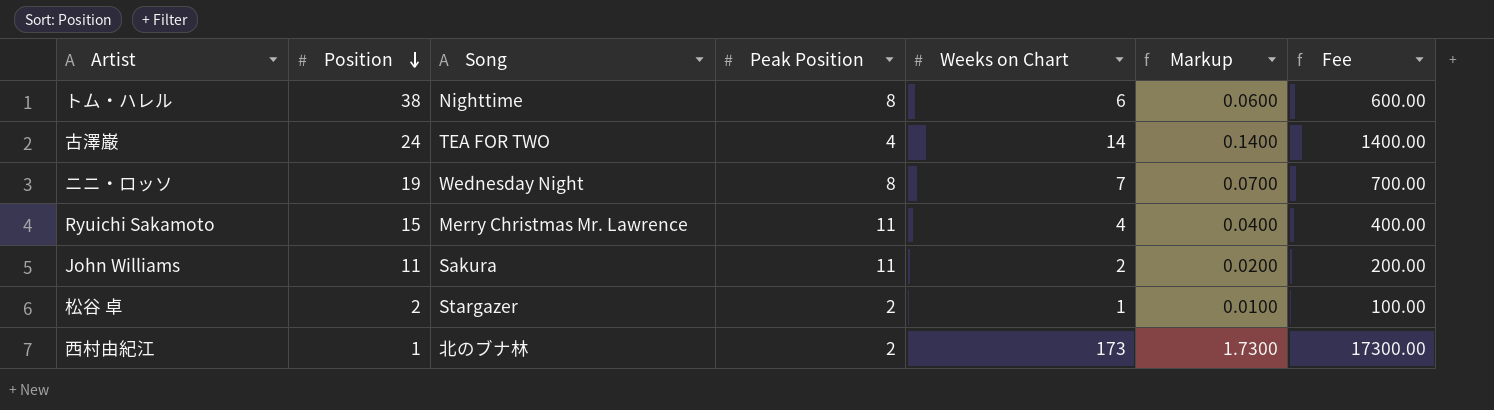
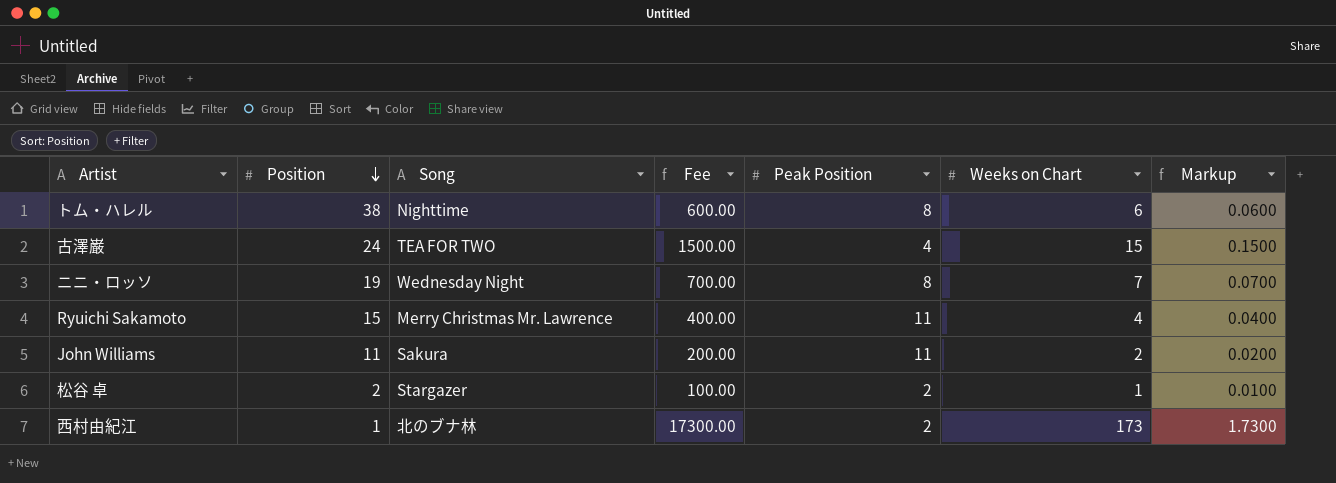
column Fee | position: 7 -> 4
古澤巌 | Fee: 1400.00 -> 1500.00
古澤巌 | Weeks on Chart: 14 -> 15
古澤巌 | Markup: 0.1400 -> 0.1500

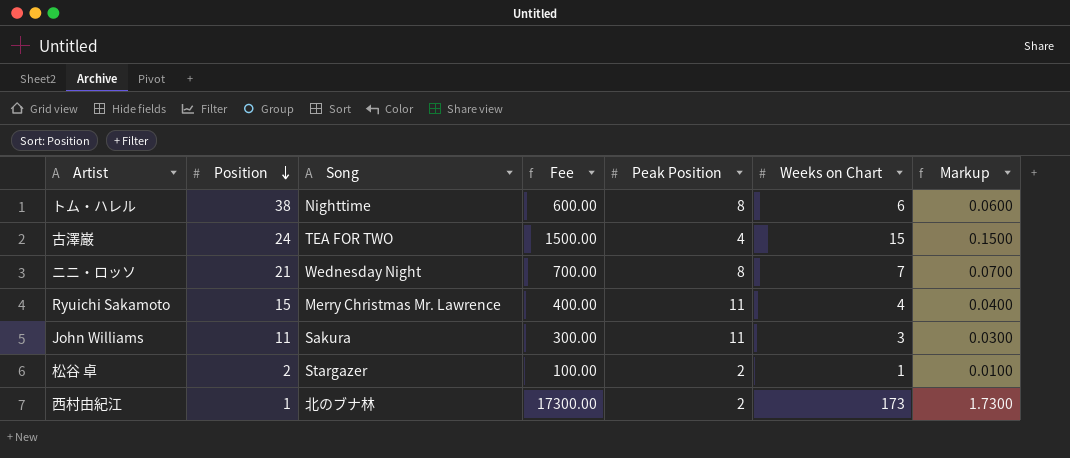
ニニ・ロッソ | Position: 19 -> 21
John Williams | Fee: 200.00 -> 300.00
John Williams | Weeks on Chart: 2 -> 3
John Williams | Markup: 0.0200 -> 0.0300

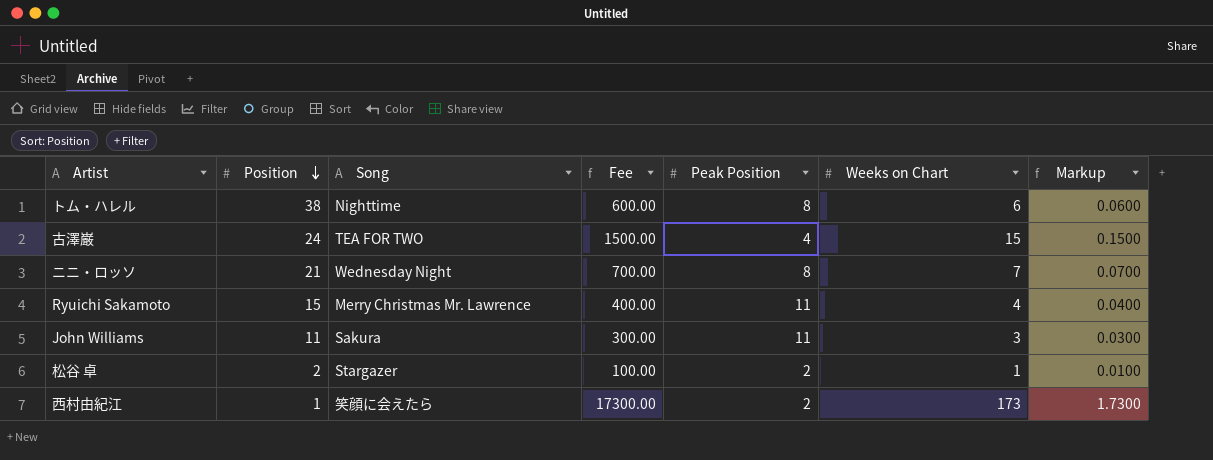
西村由紀江 | Song: 北のブナ林 -> 笑顔に会えたら

